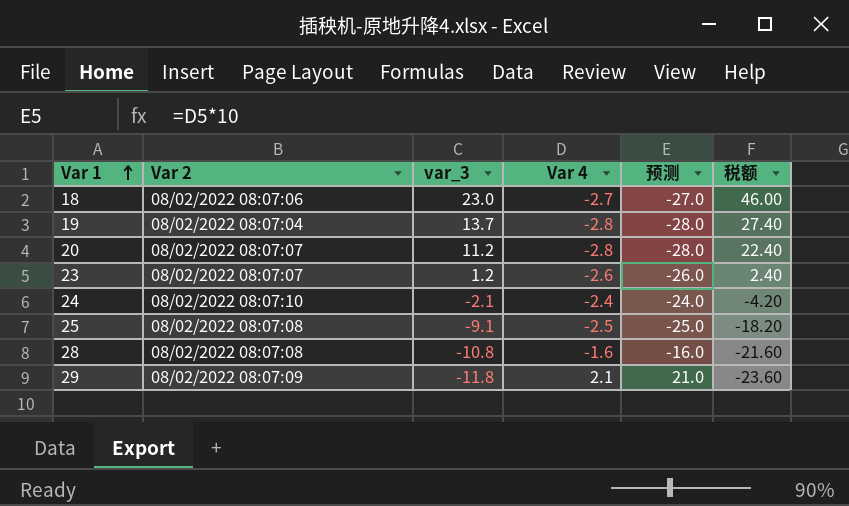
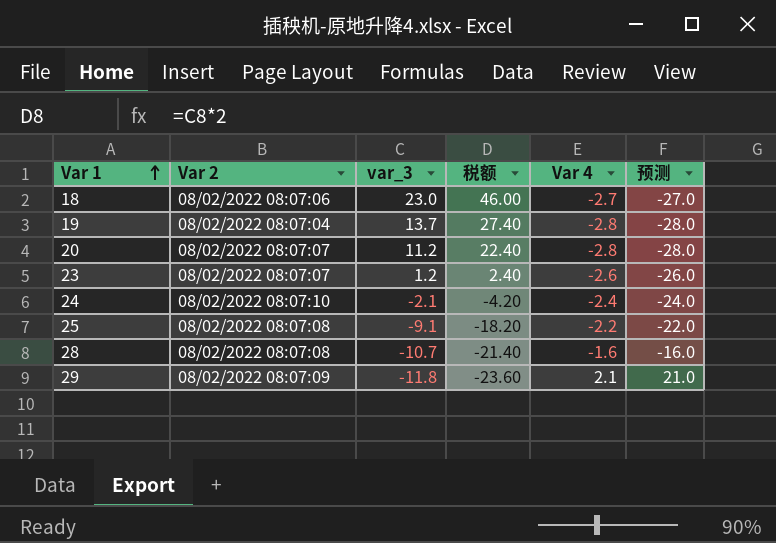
column 税额 | position: 6 -> 4
25 | Var 4: -2.5 -> -2.2
25 | 预测: -25.0 -> -22.0
28 | var_3: -10.8 -> -10.7
28 | 税额: -21.60 -> -21.40

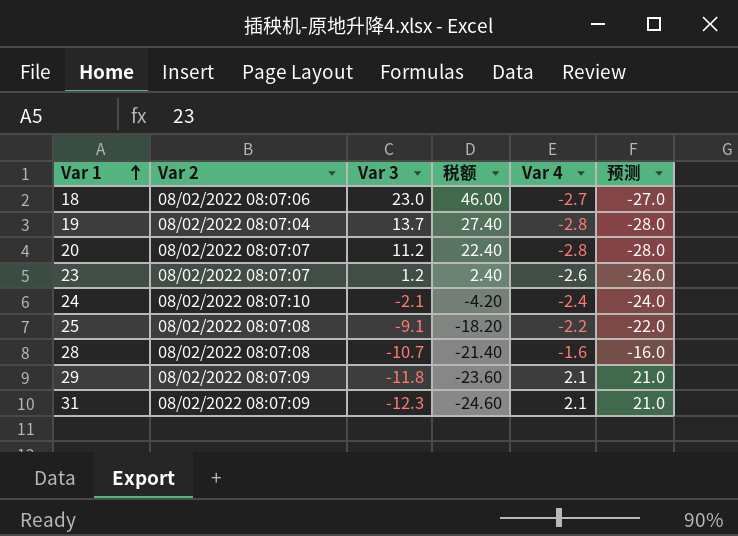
column name: var_3 -> Var 3
row 31: none -> 08/02/2022 08:07:09 | -12.3 | -24.60 | 2.1 | 21.0

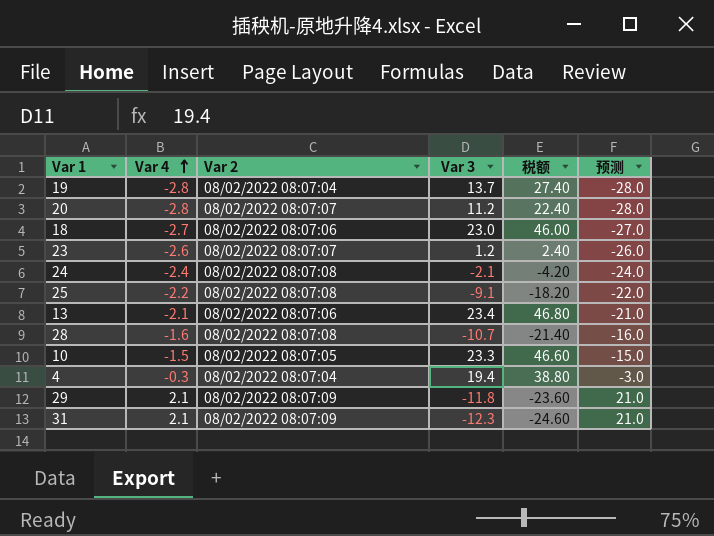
row order: Var 1 ascending -> Var 4 ascending
column Var 4 | position: 5 -> 2
24 | Var 2: 08/02/2022 08:07:10 -> 08/02/2022 08:07:08
row 13: none -> -2.1 | 08/02/2022 08:07:06 | 23.4 | 46.80 | -21.0
row 10: none -> -1.5 | 08/02/2022 08:07:05 | 23.3 | 46.60 | -15.0
row 4: none -> -0.3 | 08/02/2022 08:07:04 | 19.4 | 38.80 | -3.0

